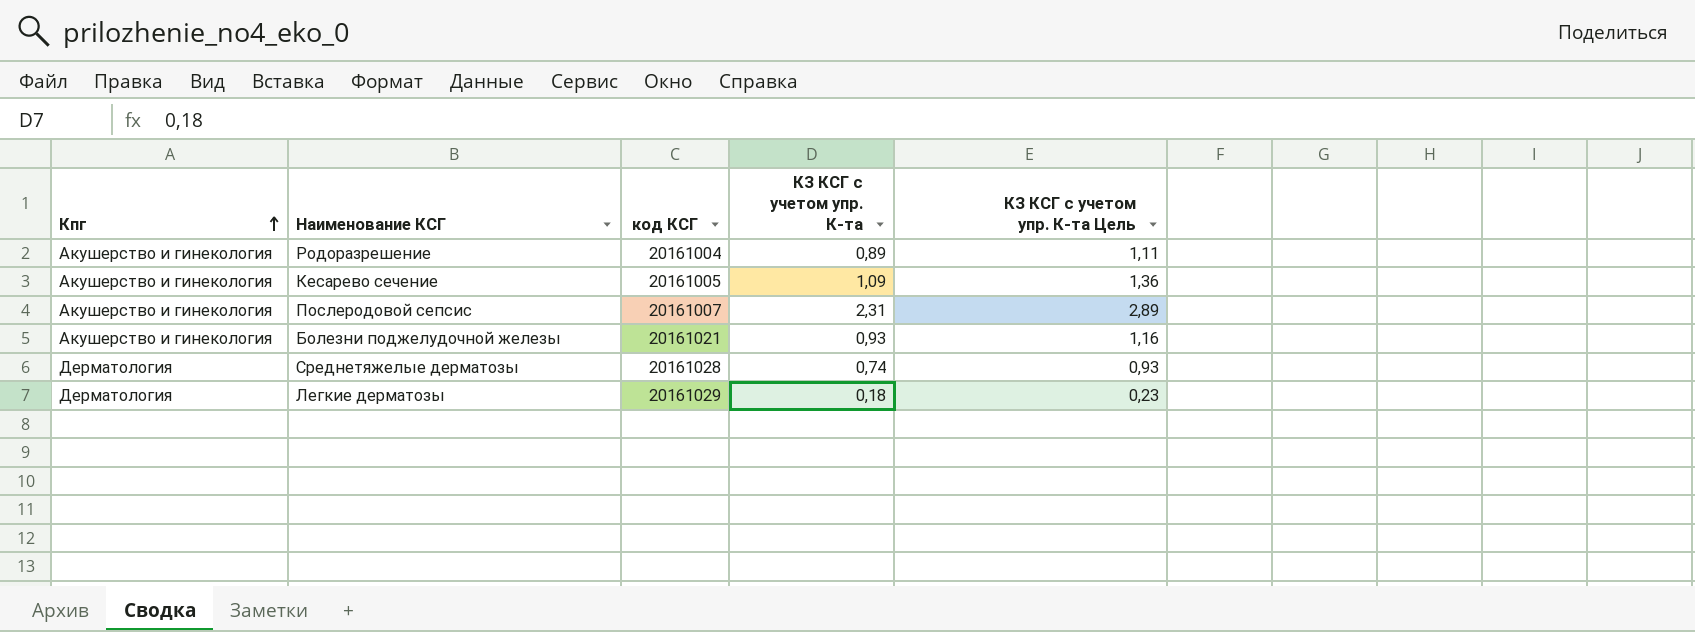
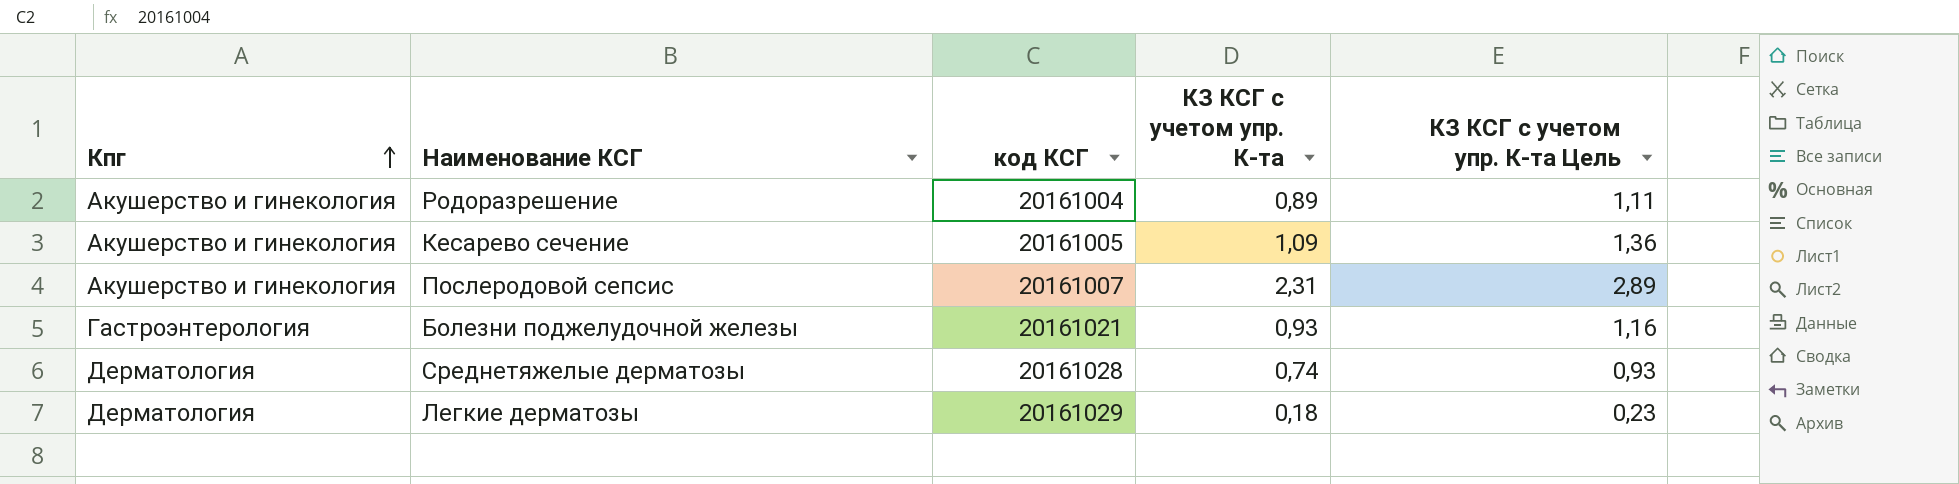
Болезни поджелудочной железы | Кпг: Акушерство и гинекология -> Гастроэнтерология

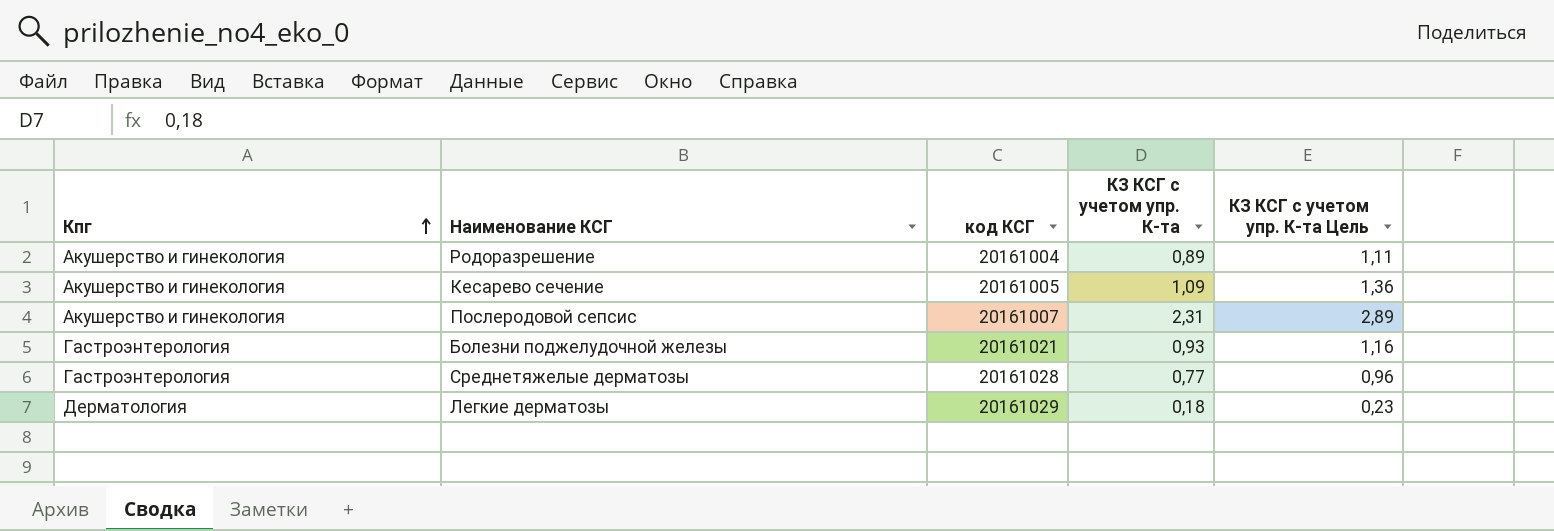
Среднетяжелые дерматозы | Кпг: Дерматология -> Гастроэнтерология
Среднетяжелые дерматозы | КЗ КСГ с учетом упр. К-та: 0,74 -> 0,77
Среднетяжелые дерматозы | КЗ КСГ с учетом упр. К-та Цель: 0,93 -> 0,96

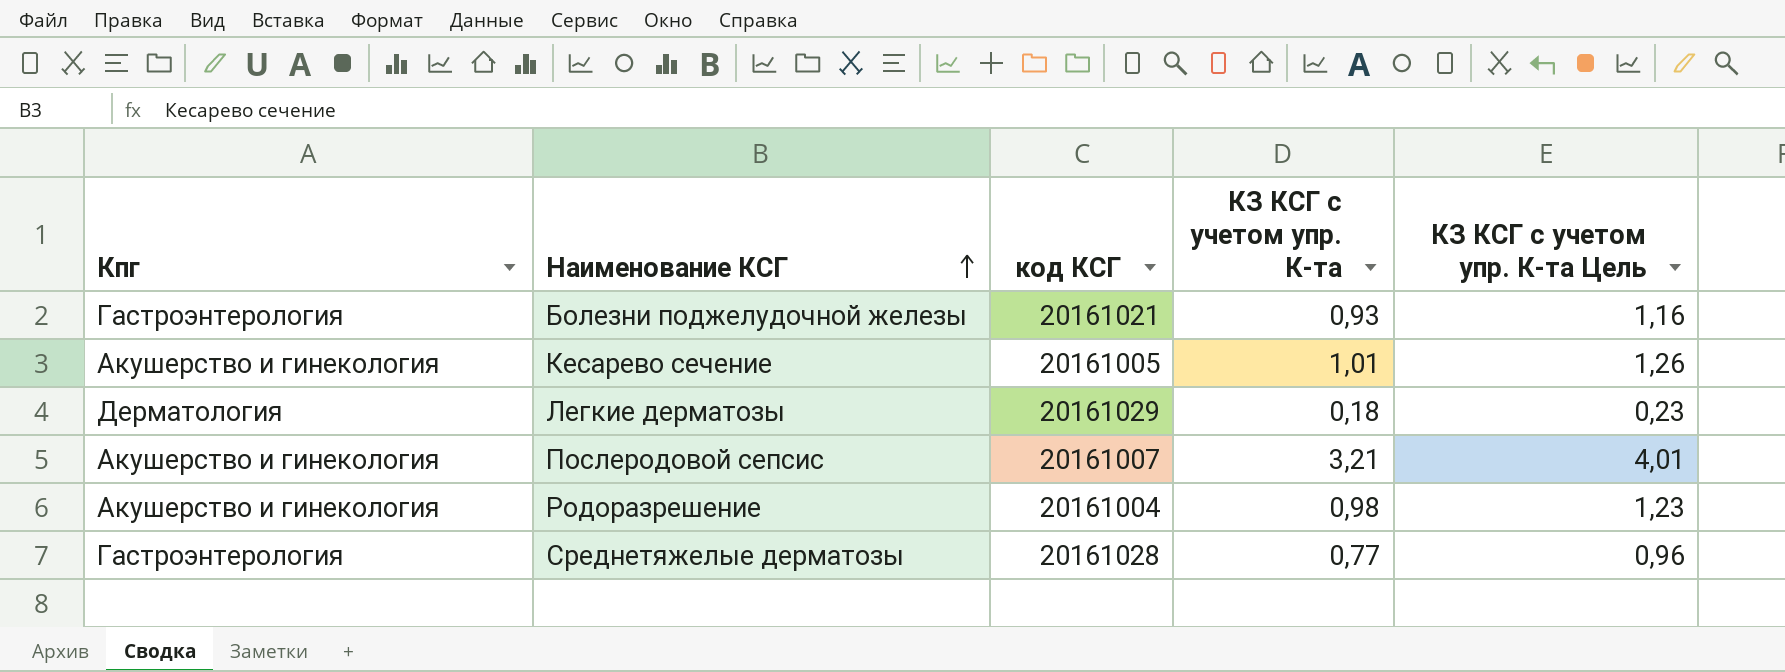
row order: Кпг ascending -> Наименование КСГ ascending
Кесарево сечение | КЗ КСГ с учетом упр. К-та: 1,09 -> 1,01
Кесарево сечение | КЗ КСГ с учетом упр. К-та Цель: 1,36 -> 1,26
Послеродовой сепсис | КЗ КСГ с учетом упр. К-та: 2,31 -> 3,21
Послеродовой сепсис | КЗ КСГ с учетом упр. К-та Цель: 2,89 -> 4,01
Родоразрешение | КЗ КСГ с учетом упр. К-та: 0,89 -> 0,98
Родоразрешение | КЗ КСГ с учетом упр. К-та Цель: 1,11 -> 1,23

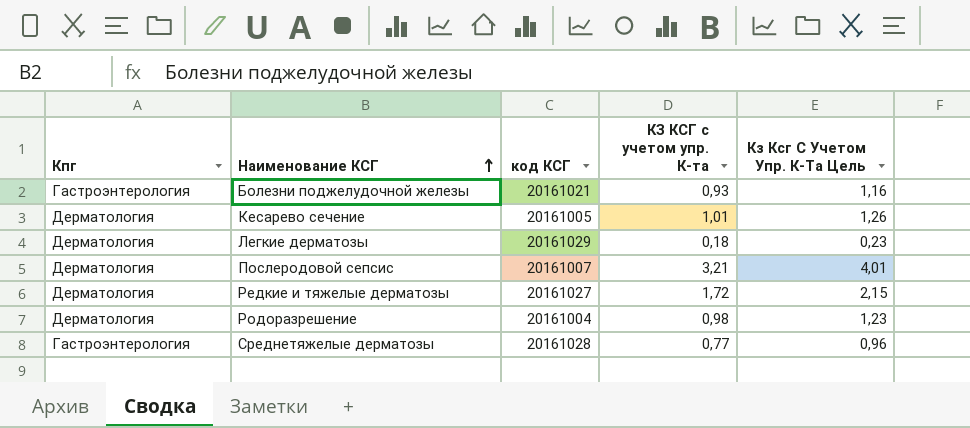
column name: КЗ КСГ с учетом упр. К-та Цель -> Кз Ксг С Учетом Упр. К-Та Цель
Кесарево сечение | Кпг: Акушерство и гинекология -> Дерматология
Послеродовой сепсис | Кпг: Акушерство и гинекология -> Дерматология
row Редкие и тяжелые дерматозы: none -> Дерматология | 20161027 | 1,72 | 2,15
Родоразрешение | Кпг: Акушерство и гинекология -> Дерматология

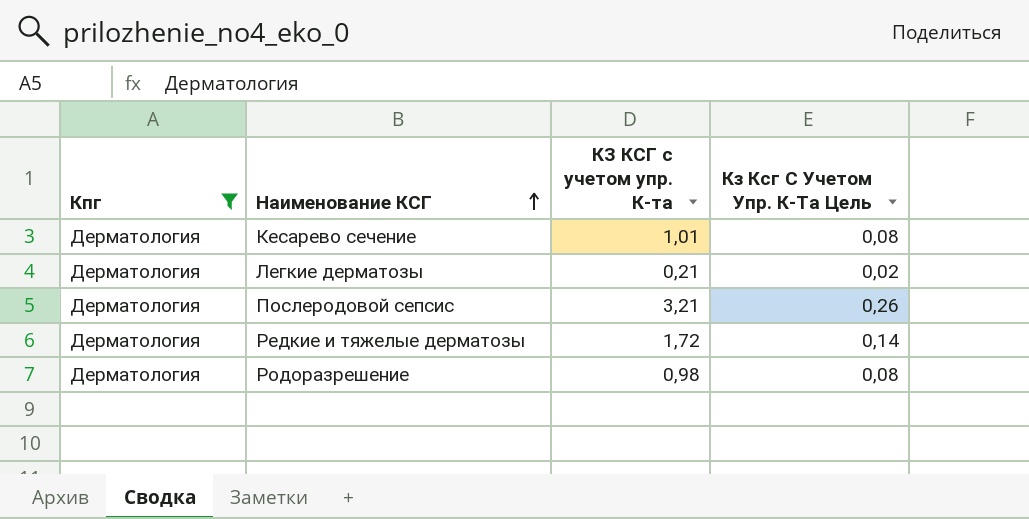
filter: none -> Кпг = Дерматология
column код КСГ | position: 3 -> none
column Кз Ксг С Учетом Упр. К-Та Цель | formula: [КЗ КСГ с учетом упр. К-та] * 1,25 -> [КЗ КСГ с учетом упр. К-та] * 0,08
Легкие дерматозы | КЗ КСГ с учетом упр. К-та: 0,18 -> 0,21

